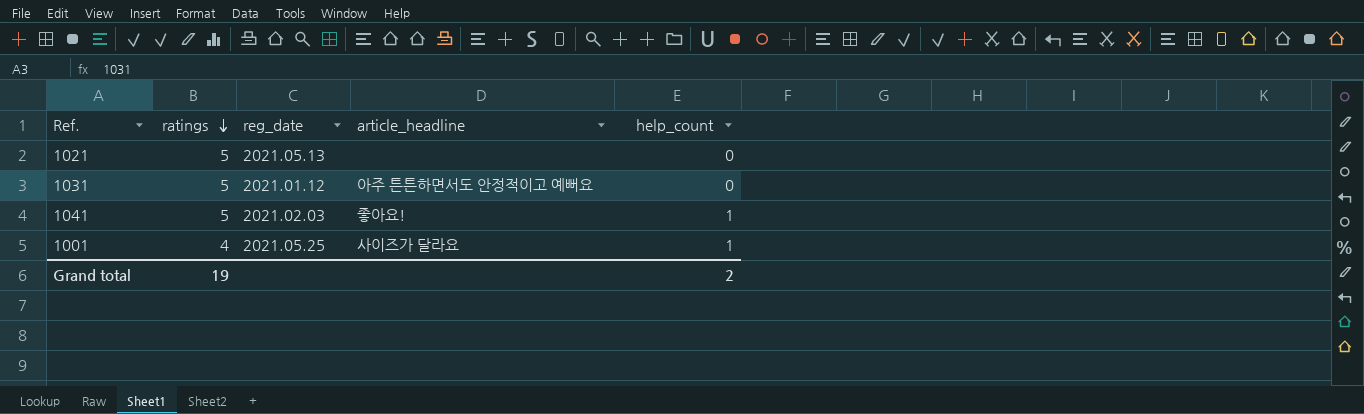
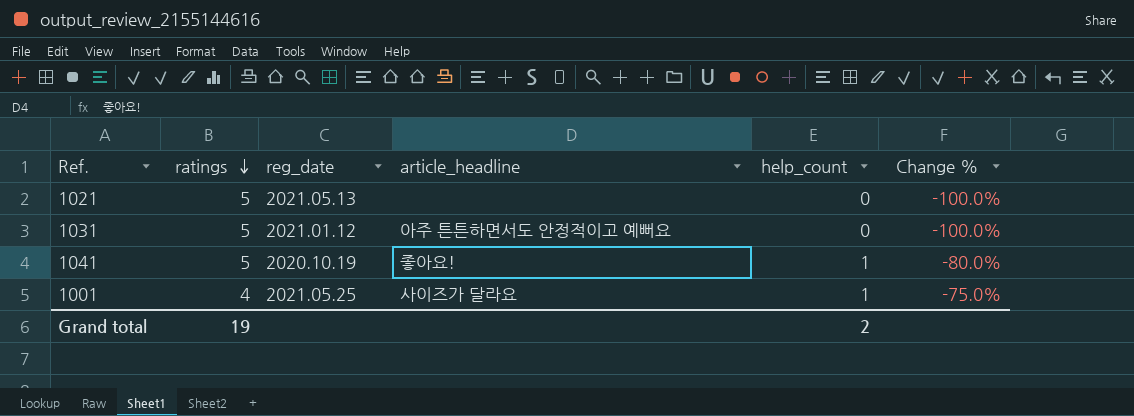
column Change % | formula: none -> ([help_count] - [ratings]) / [ratings]
1041 | reg_date: 2021.02.03 -> 2020.10.19

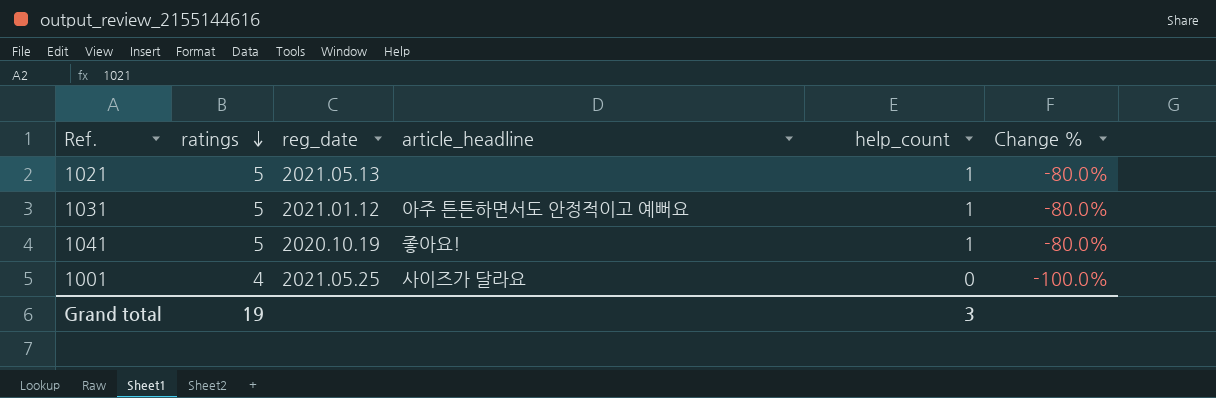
1021 | help_count: 0 -> 1
1021 | Change %: -100.0% -> -80.0%
1031 | help_count: 0 -> 1
1031 | Change %: -100.0% -> -80.0%
1001 | help_count: 1 -> 0
1001 | Change %: -75.0% -> -100.0%
Grand total | help_count: 2 -> 3

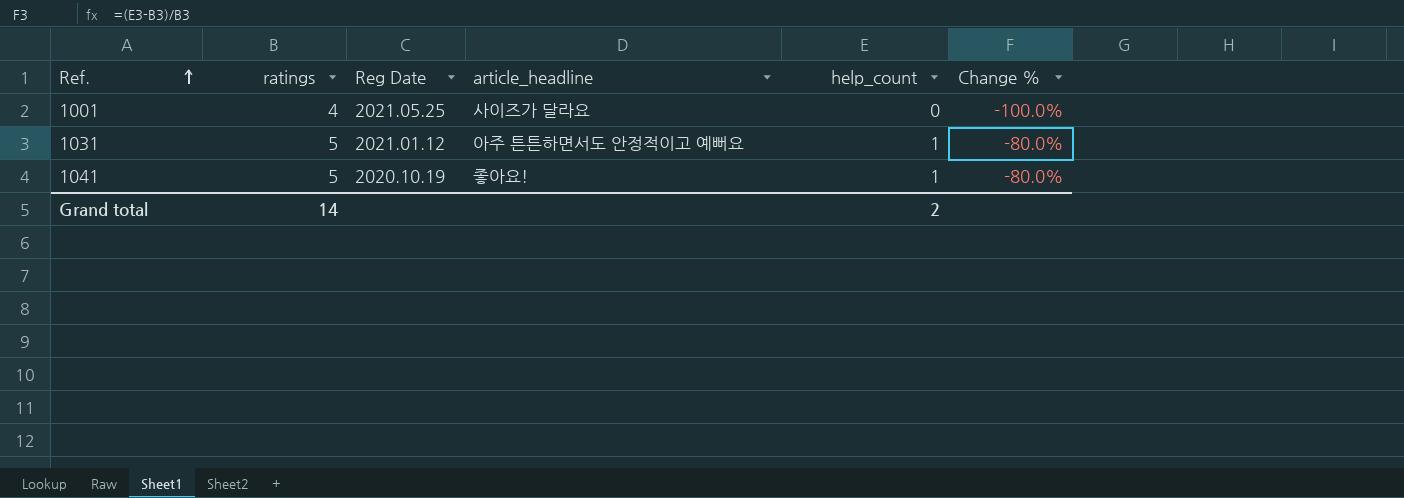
row order: ratings descending -> Ref. ascending
column name: reg_date -> Reg Date
row 1021: 5 | 2021.05.13 | none | 1 | -80.0% -> none
Grand total | ratings: 19 -> 14
Grand total | help_count: 3 -> 2

